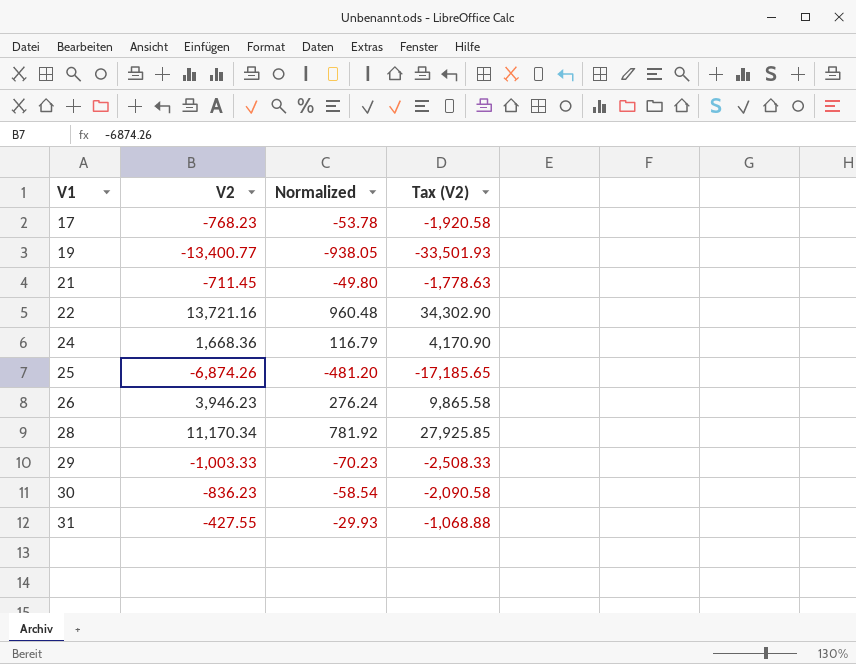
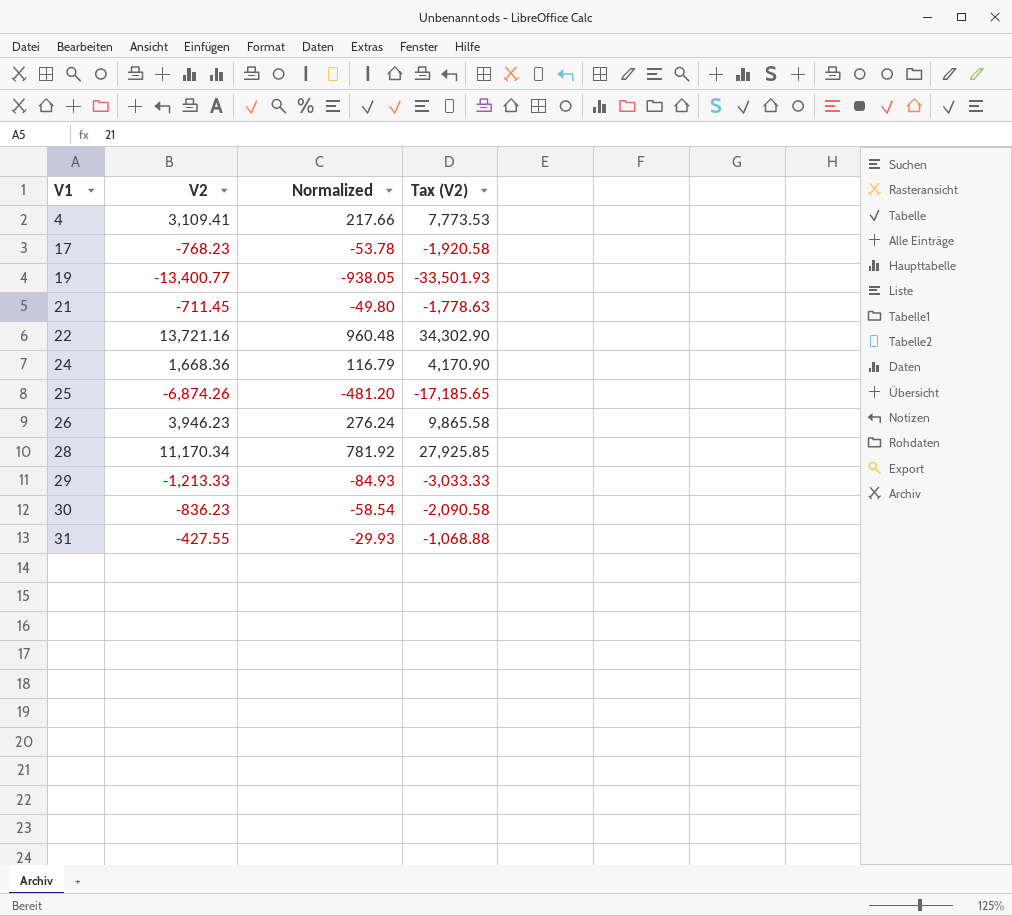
row 4: none -> 3,109.41 | 217.66 | 7,773.53
29 | V2: -1,003.33 -> -1,213.33
29 | Normalized: -70.23 -> -84.93
29 | Tax (V2): -2,508.33 -> -3,033.33

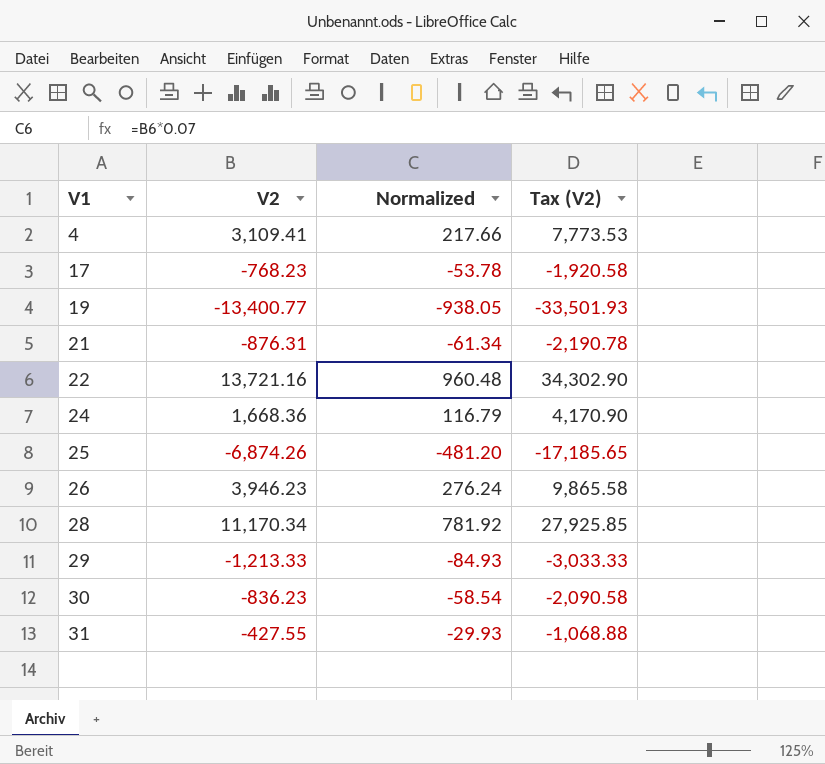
21 | V2: -711.45 -> -876.31
21 | Normalized: -49.80 -> -61.34
21 | Tax (V2): -1,778.63 -> -2,190.78

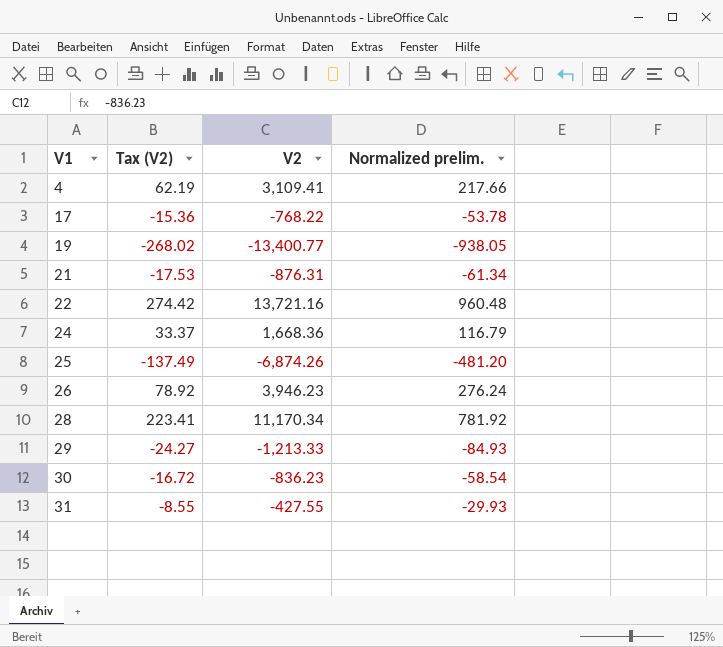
column Tax (V2) | formula: [V2] * 2.5 -> [V2] * 0.02
column Tax (V2) | position: 4 -> 2
column name: Normalized -> Normalized prelim.
17 | V2: -768.23 -> -768.22

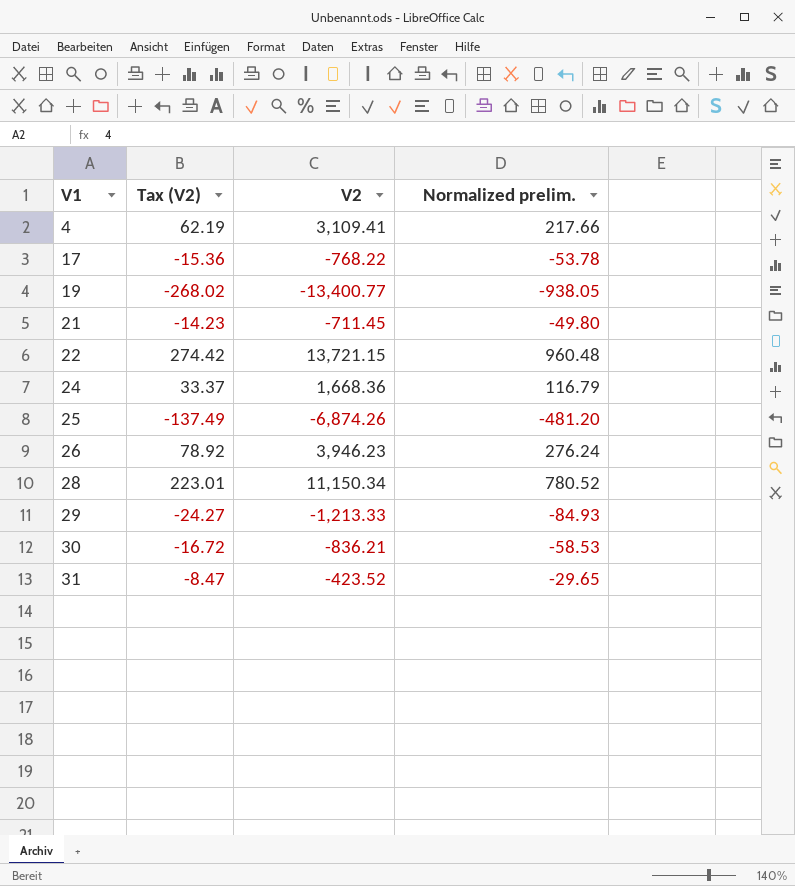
21 | Tax (V2): -17.53 -> -14.23
21 | V2: -876.31 -> -711.45
21 | Normalized prelim.: -61.34 -> -49.80
22 | V2: 13,721.16 -> 13,721.15
28 | Tax (V2): 223.41 -> 223.01
28 | V2: 11,170.34 -> 11,150.34
28 | Normalized prelim.: 781.92 -> 780.52
30 | V2: -836.23 -> -836.21
30 | Normalized prelim.: -58.54 -> -58.53
31 | Tax (V2): -8.55 -> -8.47
31 | V2: -427.55 -> -423.52
31 | Normalized prelim.: -29.93 -> -29.65

